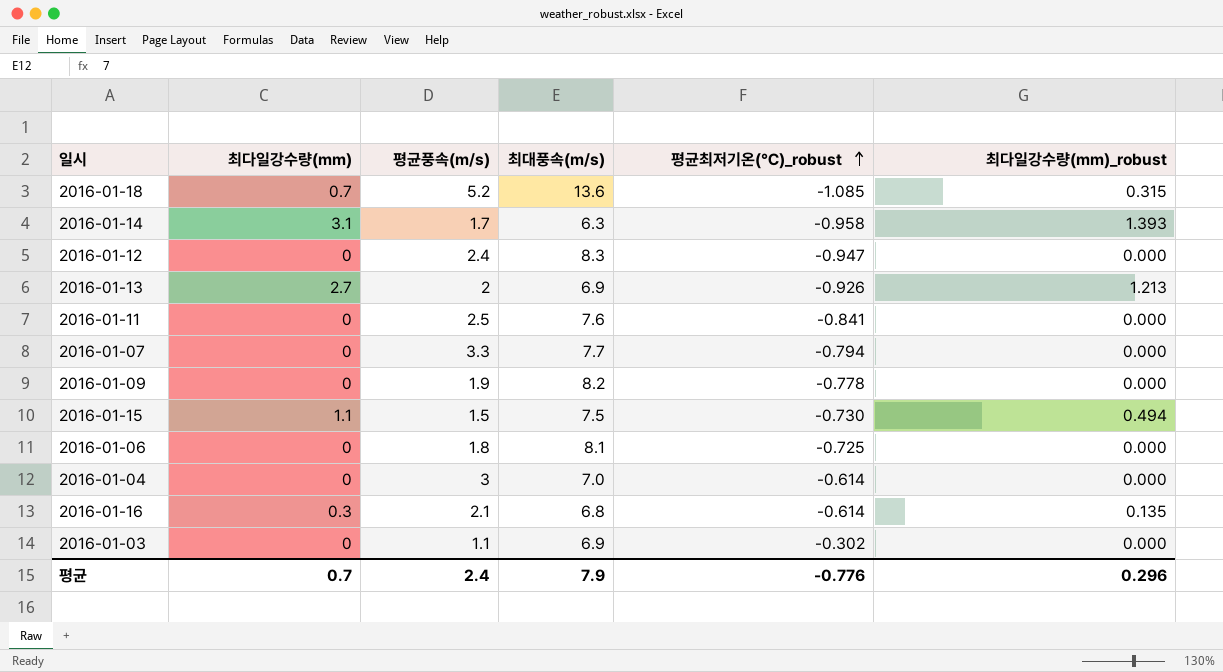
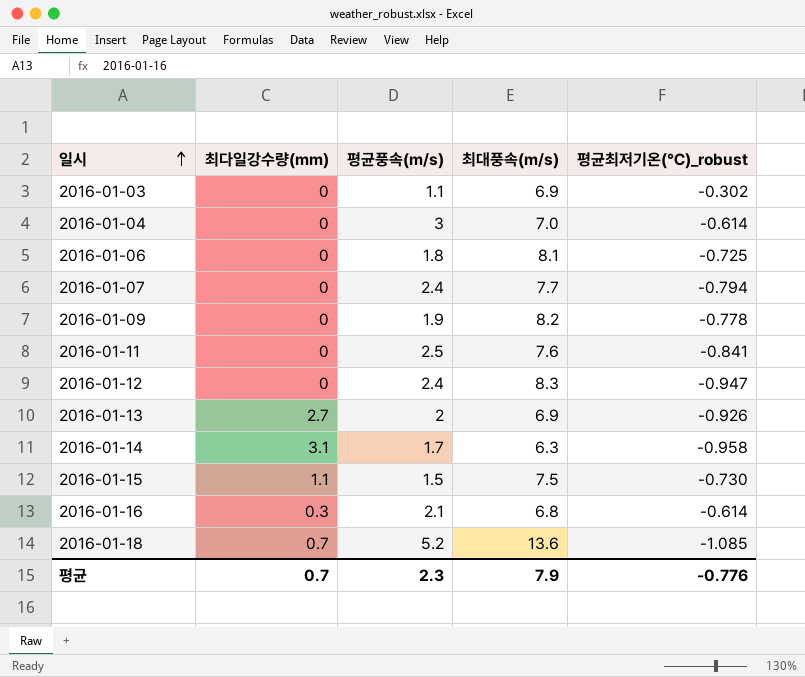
row order: 평균최저기온(℃)_robust ascending -> 일시 ascending
column 최다일강수량(mm)_robust | position: 6 -> none
2016-01-07 | 평균풍속(m/s): 3.3 -> 2.4
평균 | 평균풍속(m/s): 2.4 -> 2.3

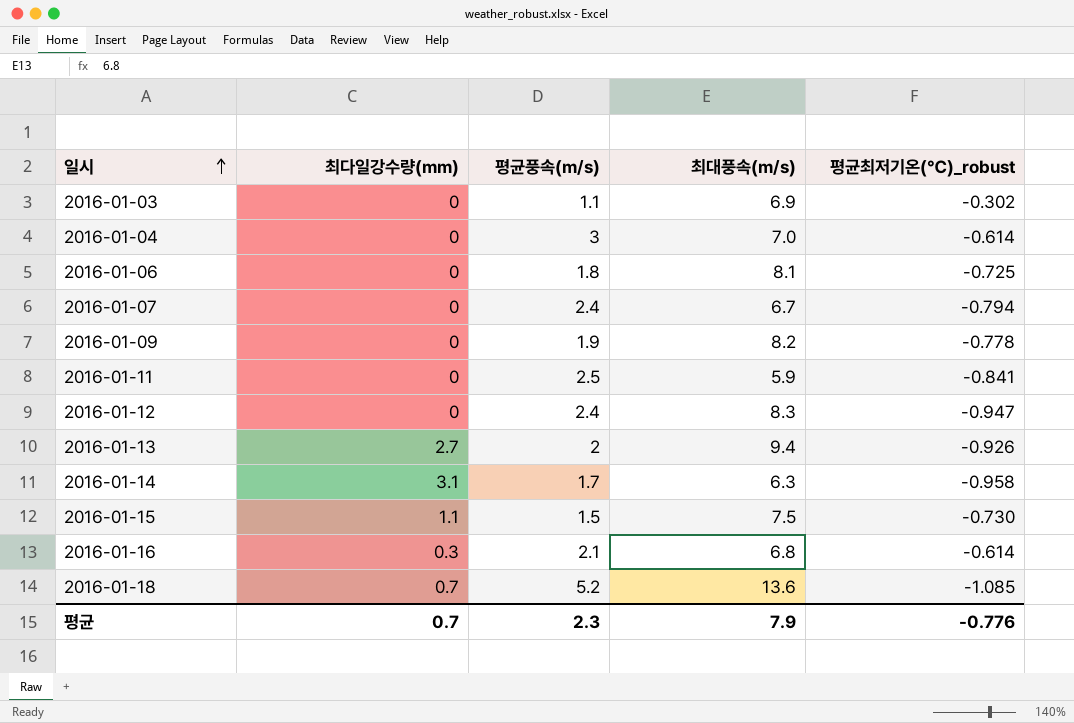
2016-01-07 | 최대풍속(m/s): 7.7 -> 6.7
2016-01-11 | 최대풍속(m/s): 7.6 -> 5.9
2016-01-13 | 최대풍속(m/s): 6.9 -> 9.4

